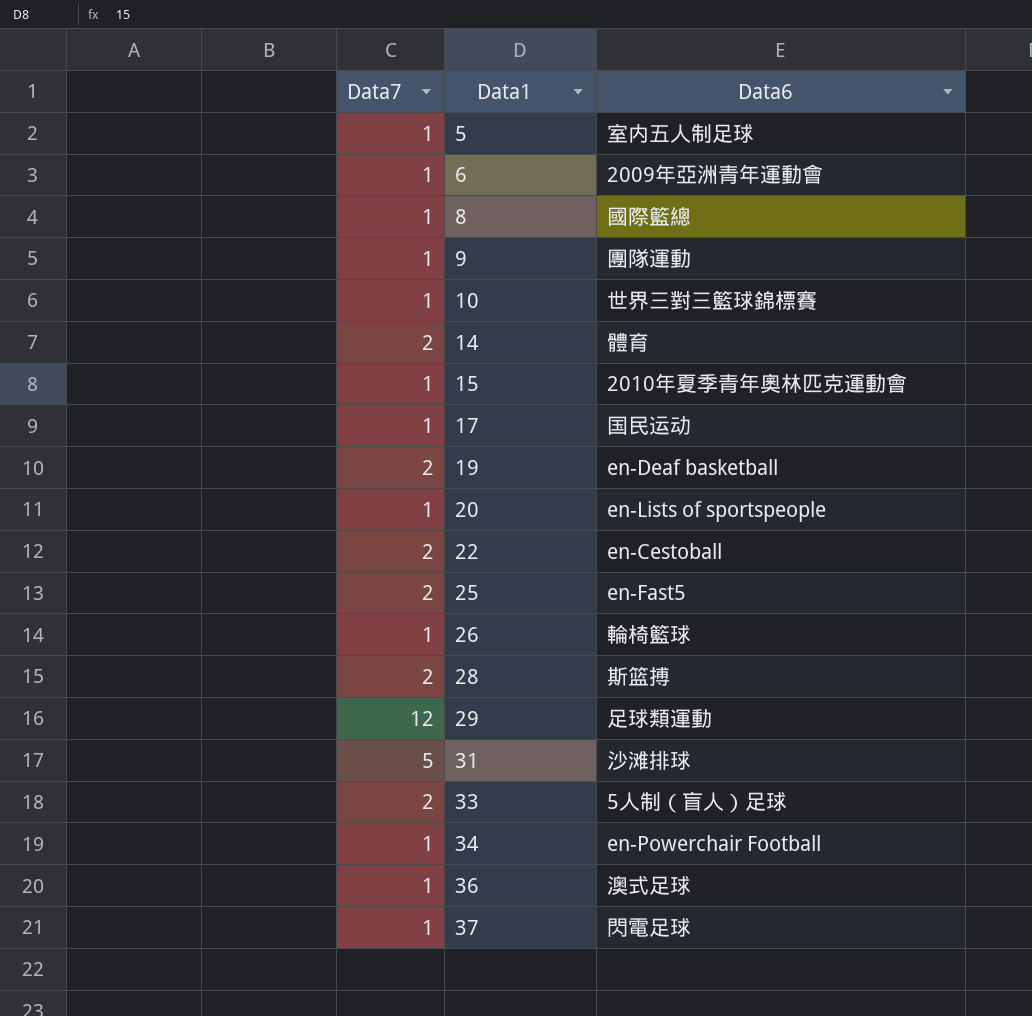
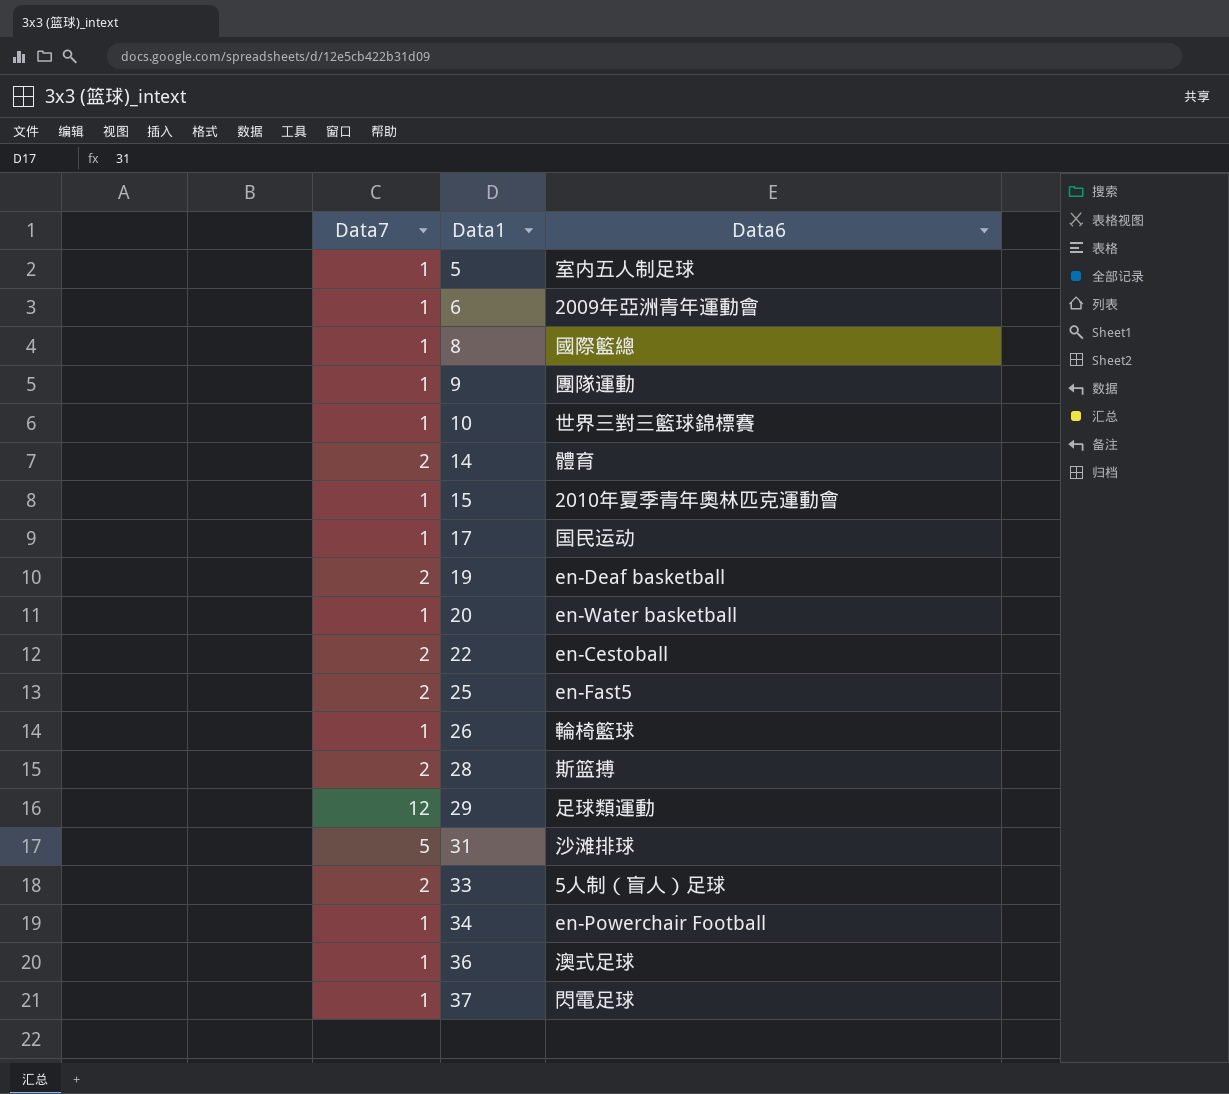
20 | Data6: en-Lists of sportspeople -> en-Water basketball

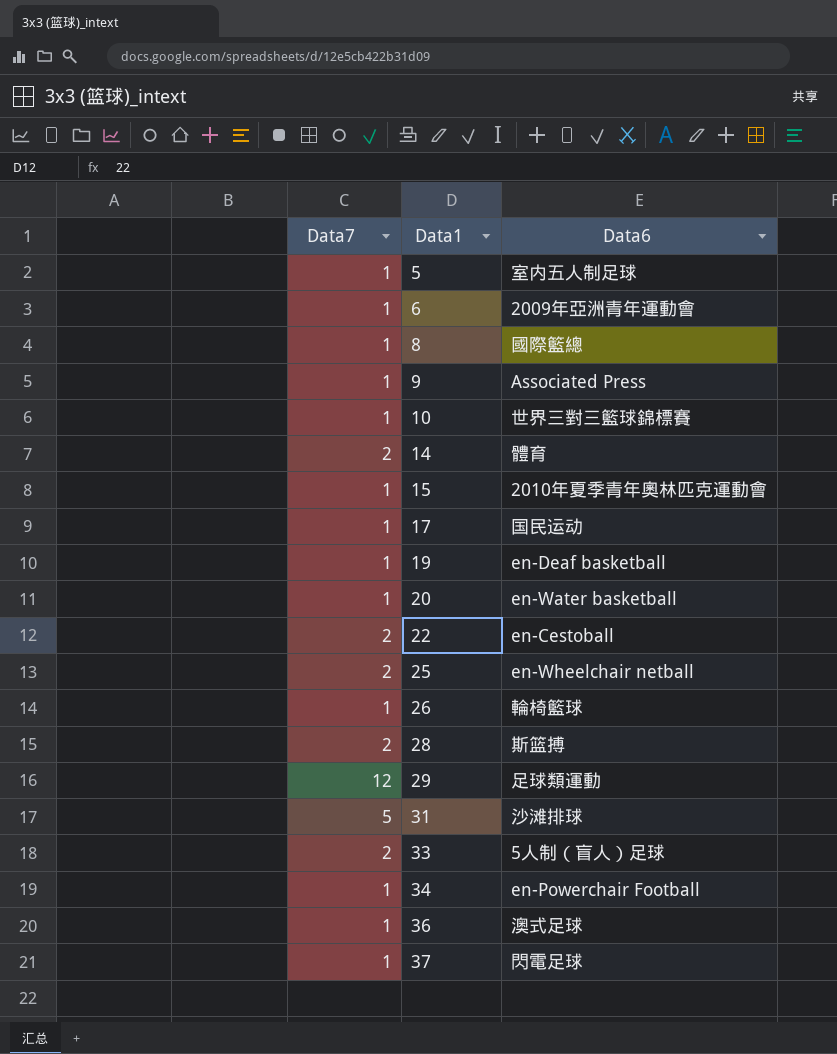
9 | Data6: 團隊運動 -> Associated Press
19 | Data7: 2 -> 1
25 | Data6: en-Fast5 -> en-Wheelchair netball

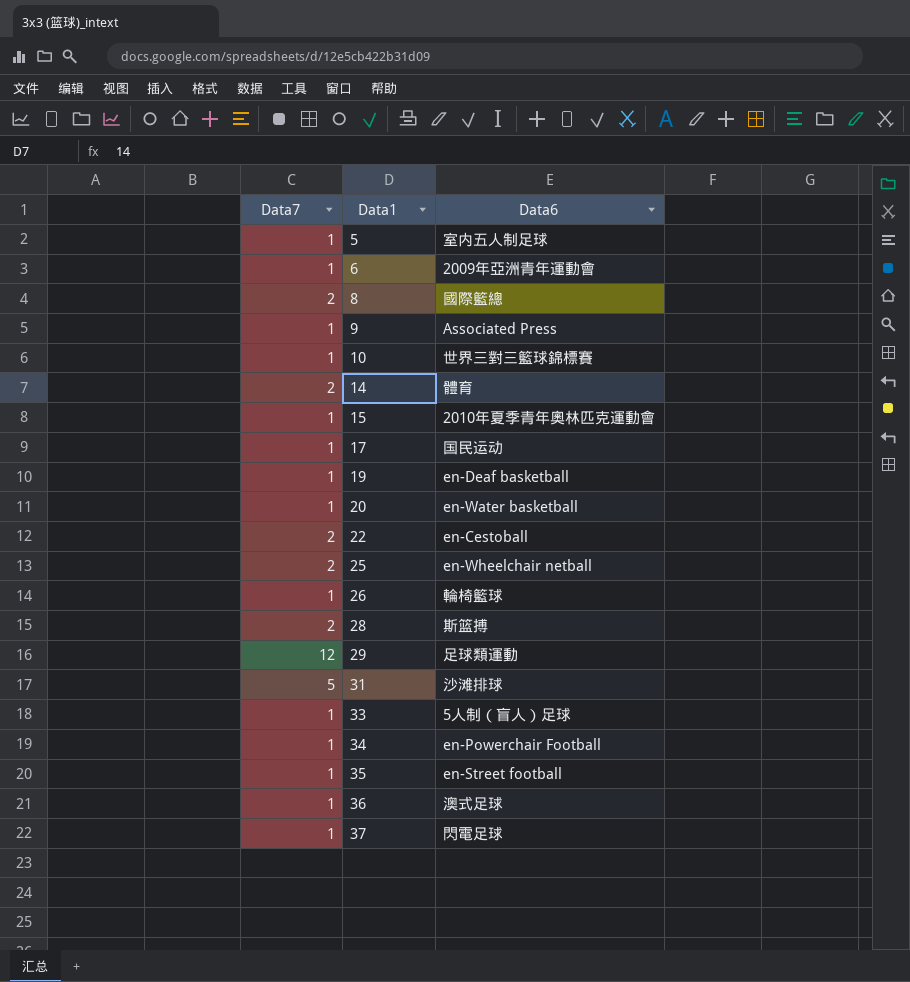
8 | Data7: 1 -> 2
33 | Data7: 2 -> 1
row 35: none -> 1 | en-Street football

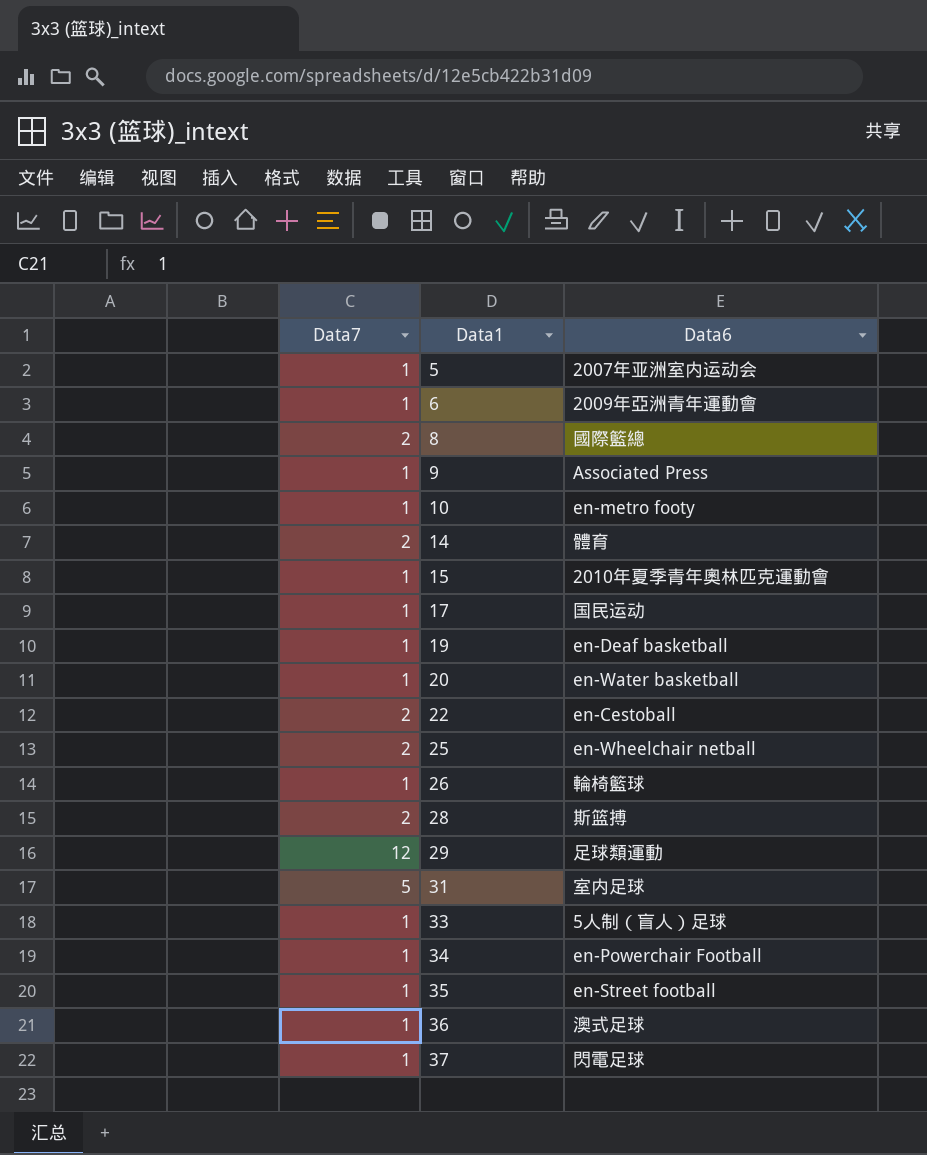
5 | Data6: 室内五人制足球 -> 2007年亚洲室内运动会
10 | Data6: 世界三對三籃球錦標賽 -> en-metro footy
31 | Data6: 沙滩排球 -> 室内足球

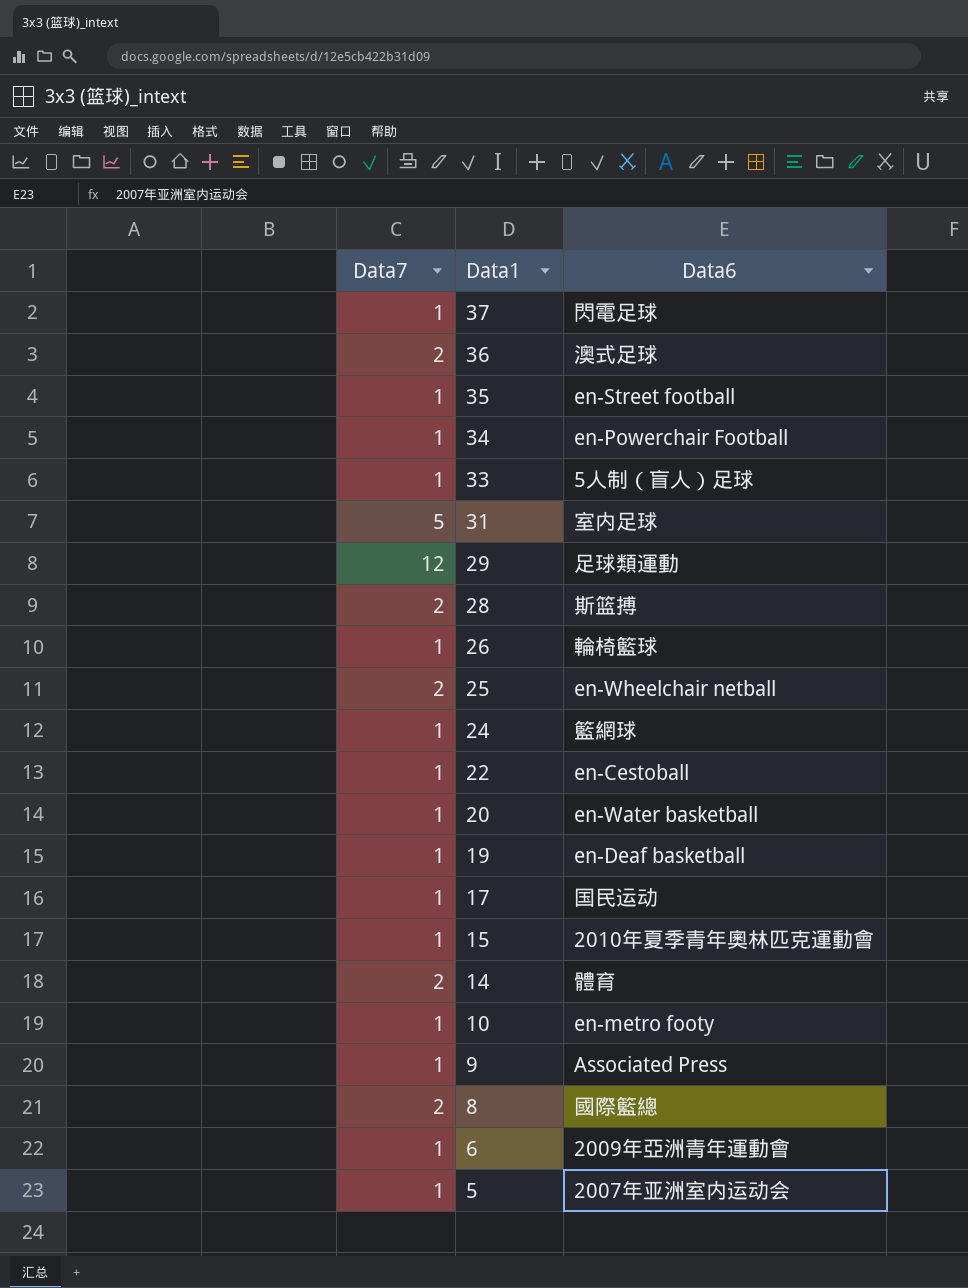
row order: Data1 ascending -> Data1 descending
36 | Data7: 1 -> 2
row 24: none -> 1 | 籃網球
22 | Data7: 2 -> 1

